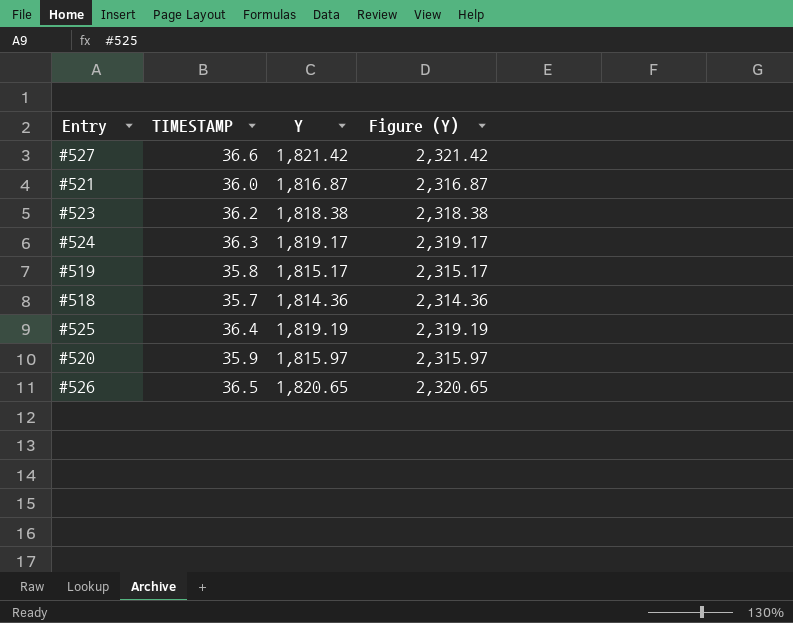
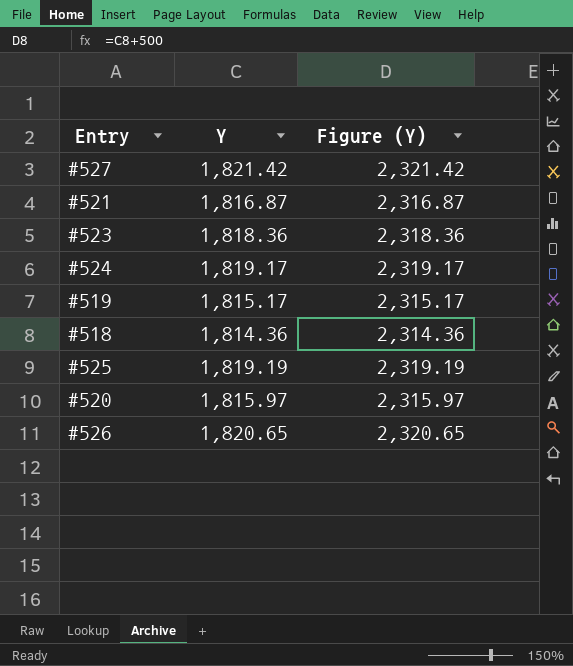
column TIMESTAMP | position: 2 -> none
#523 | Y: 1,818.38 -> 1,818.36
#523 | Figure (Y): 2,318.38 -> 2,318.36

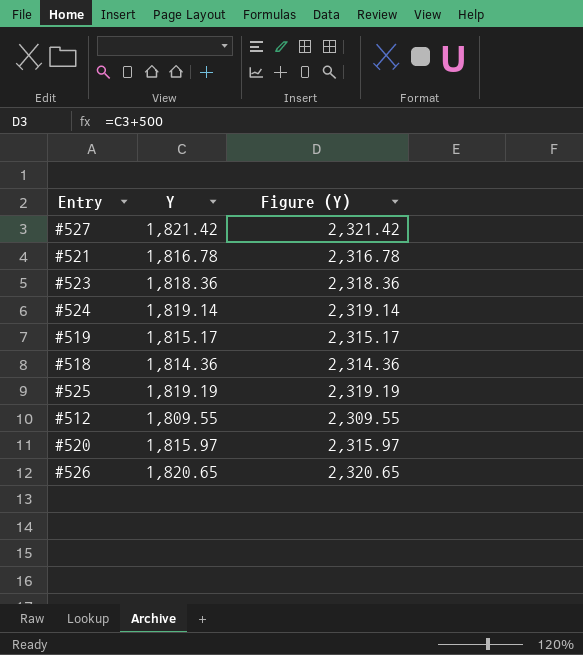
#521 | Y: 1,816.87 -> 1,816.78
#521 | Figure (Y): 2,316.87 -> 2,316.78
#524 | Y: 1,819.17 -> 1,819.14
#524 | Figure (Y): 2,319.17 -> 2,319.14
row #512: none -> 1,809.55 | 2,309.55

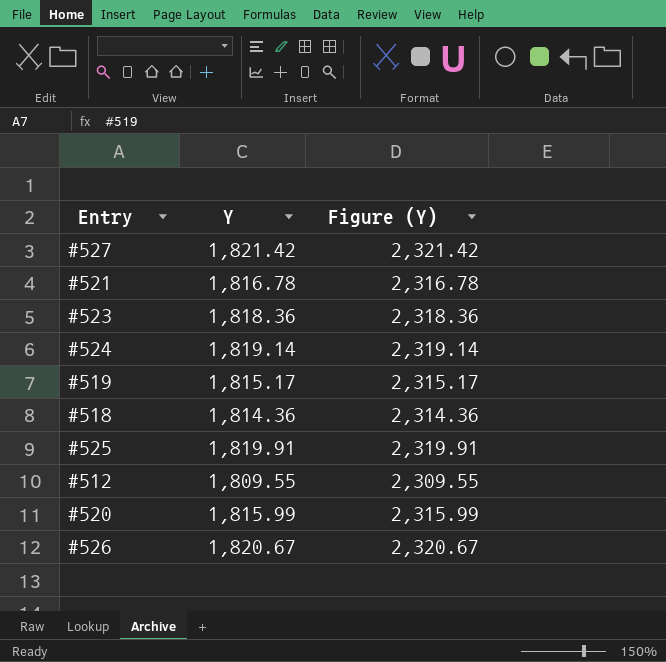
#525 | Y: 1,819.19 -> 1,819.91
#525 | Figure (Y): 2,319.19 -> 2,319.91
#520 | Y: 1,815.97 -> 1,815.99
#520 | Figure (Y): 2,315.97 -> 2,315.99
#526 | Y: 1,820.65 -> 1,820.67
#526 | Figure (Y): 2,320.65 -> 2,320.67

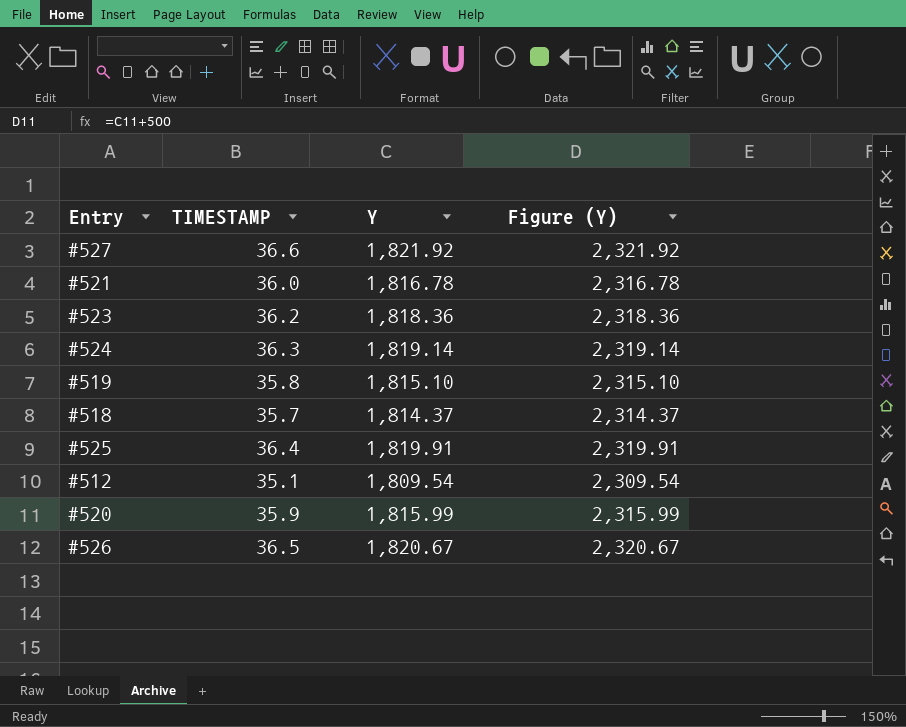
column TIMESTAMP | position: none -> 2
#527 | Y: 1,821.42 -> 1,821.92
#527 | Figure (Y): 2,321.42 -> 2,321.92
#519 | Y: 1,815.17 -> 1,815.10
#519 | Figure (Y): 2,315.17 -> 2,315.10
#518 | Y: 1,814.36 -> 1,814.37
#518 | Figure (Y): 2,314.36 -> 2,314.37
#512 | Y: 1,809.55 -> 1,809.54
#512 | Figure (Y): 2,309.55 -> 2,309.54

